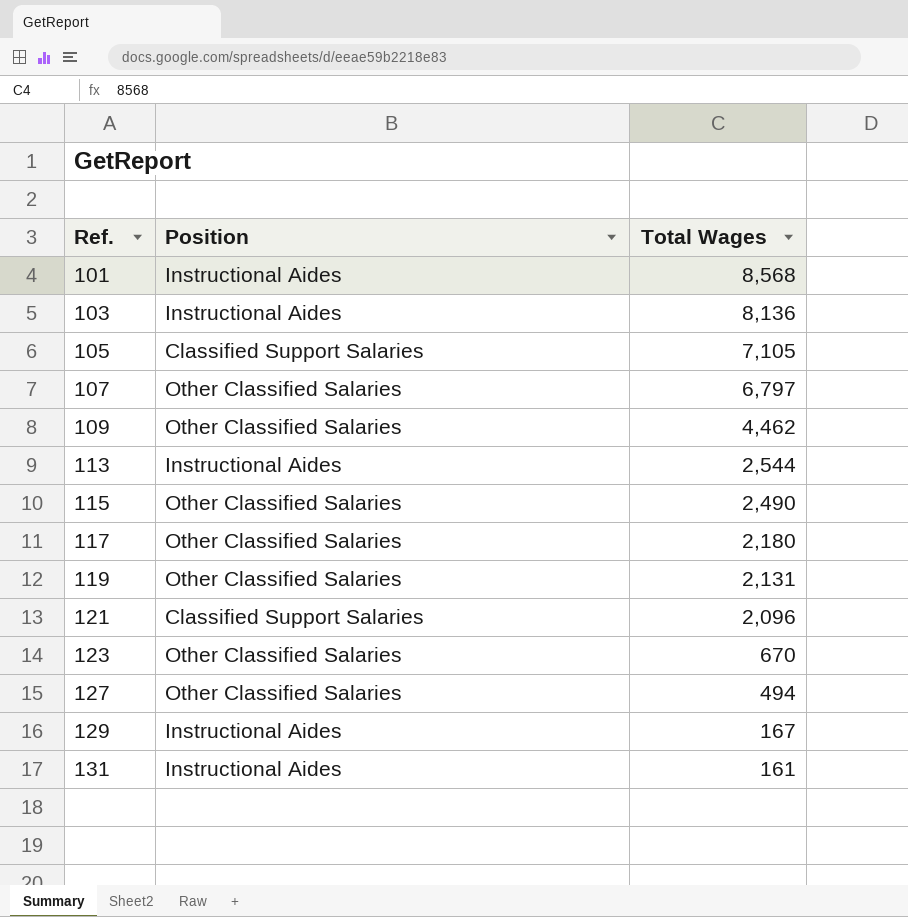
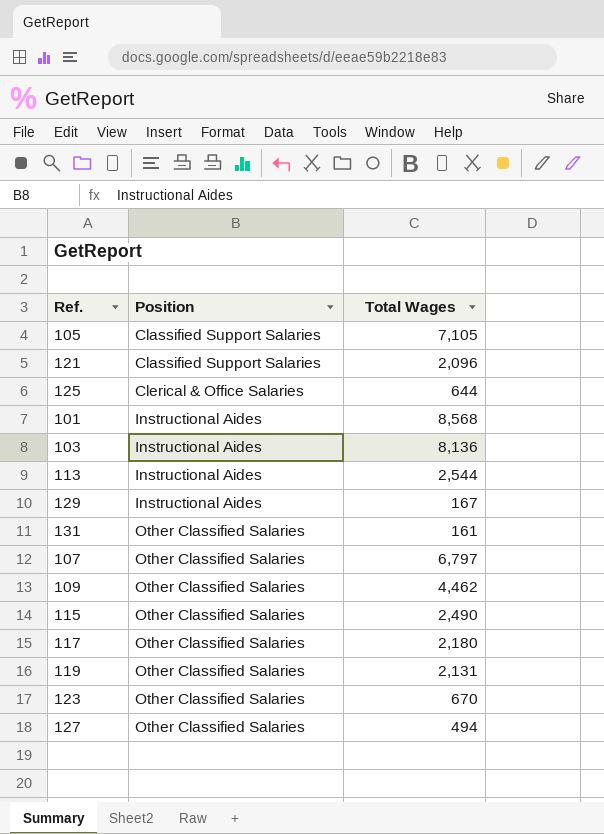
row order: Ref. ascending -> Position ascending
row 125: none -> Clerical & Office Salaries | 644
131 | Position: Instructional Aides -> Other Classified Salaries

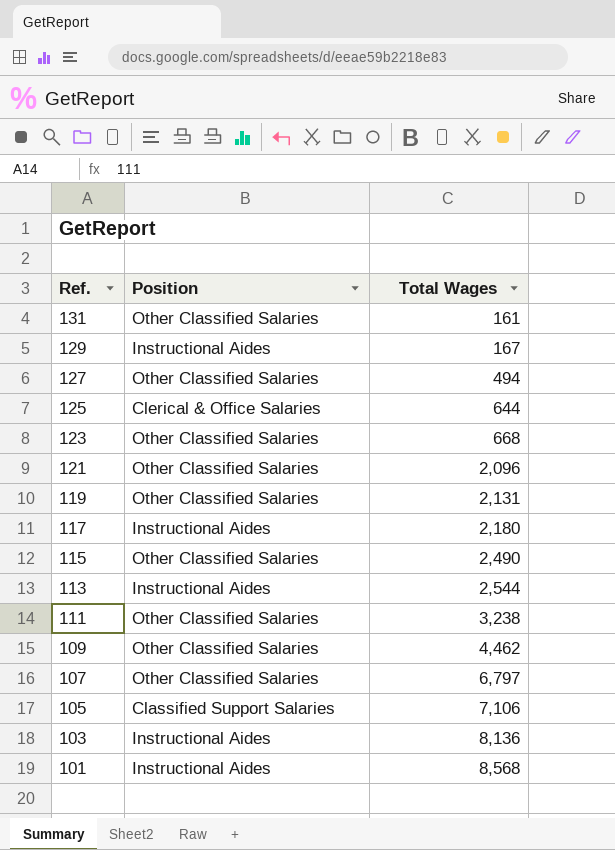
row order: Position ascending -> Ref. descending
123 | Total Wages: 670 -> 668
121 | Position: Classified Support Salaries -> Other Classified Salaries
117 | Position: Other Classified Salaries -> Instructional Aides
row 111: none -> Other Classified Salaries | 3,238
105 | Total Wages: 7,105 -> 7,106

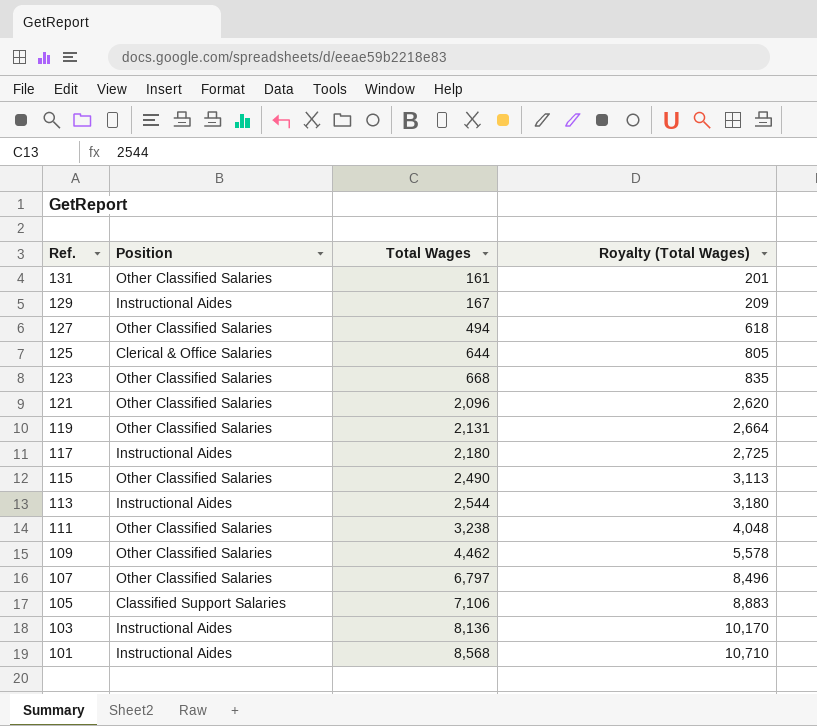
column Royalty (Total Wages) | formula: none -> [Total Wages] * 1.25

